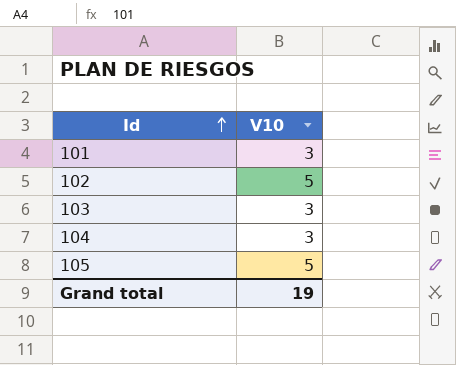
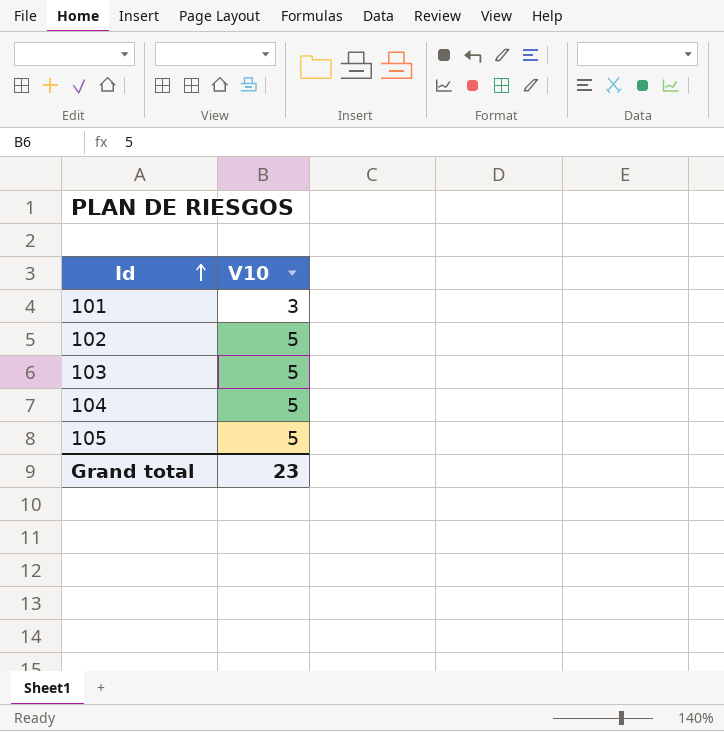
103 | V10: 3 -> 5
104 | V10: 3 -> 5
Grand total | V10: 19 -> 23

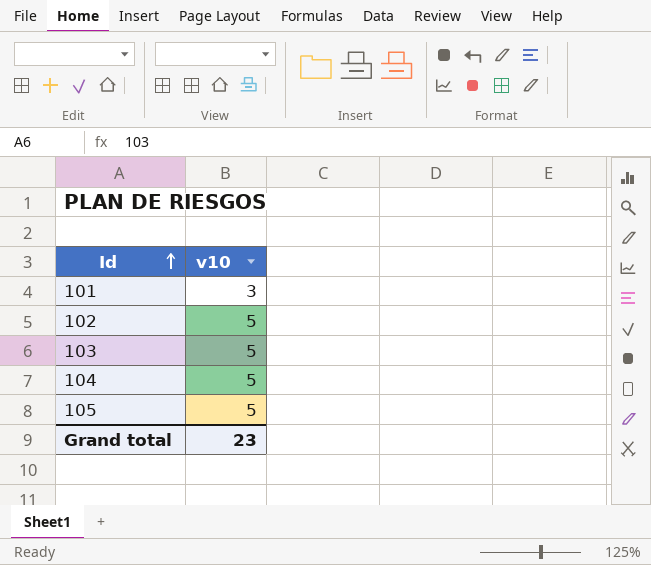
column name: V10 -> v10

